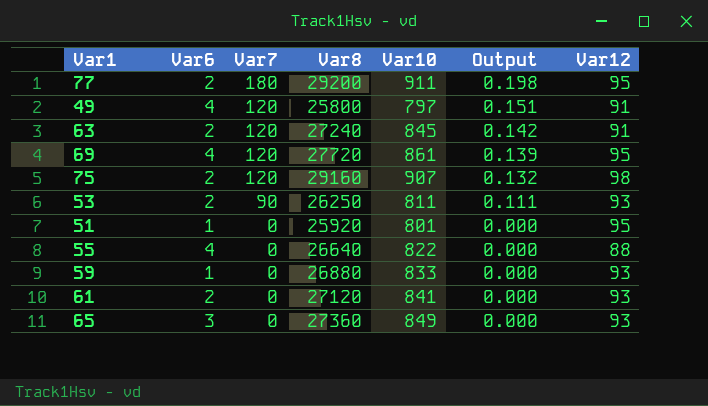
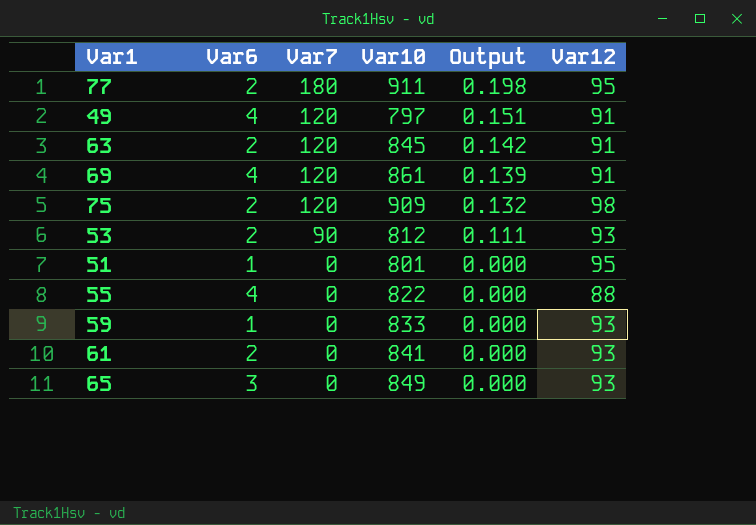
column Var8 | position: 4 -> none
69 | Var12: 95 -> 91
75 | Var10: 907 -> 909
53 | Var10: 811 -> 812

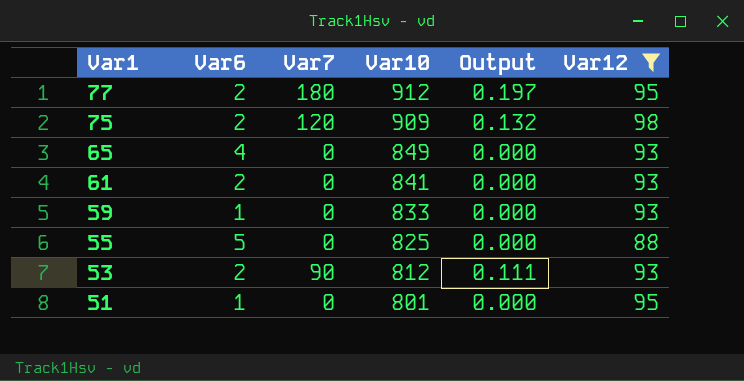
filter: none -> Var12 != 91
row order: Var7 descending -> Var1 descending
77 | Var10: 911 -> 912
77 | Output: 0.198 -> 0.197
65 | Var6: 3 -> 4
55 | Var6: 4 -> 5
55 | Var10: 822 -> 825

